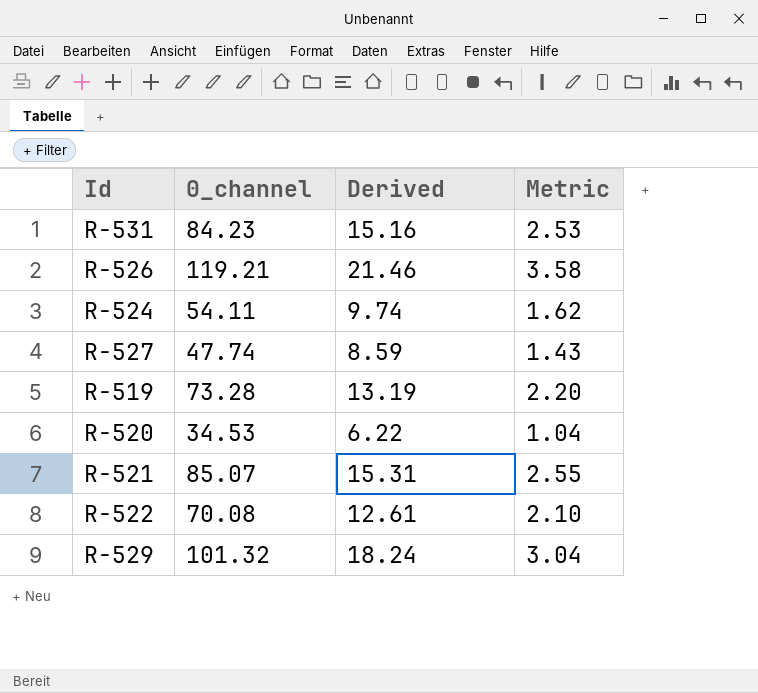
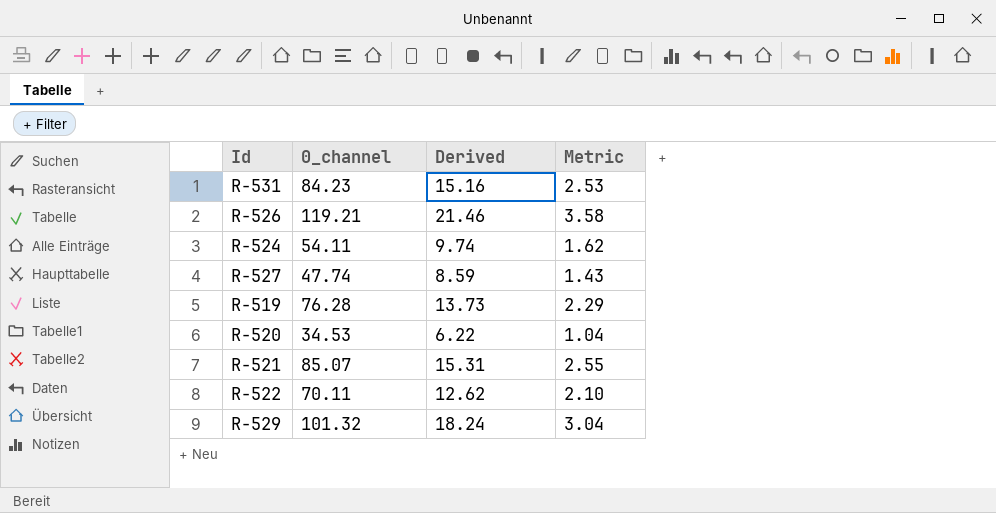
R-519 | 0_channel: 73.28 -> 76.28
R-519 | Derived: 13.19 -> 13.73
R-519 | Metric: 2.20 -> 2.29
R-522 | 0_channel: 70.08 -> 70.11
R-522 | Derived: 12.61 -> 12.62

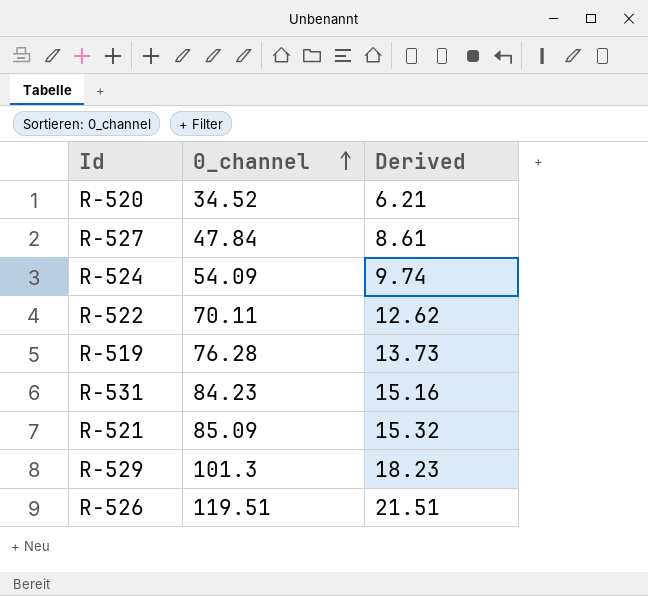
row order: none -> 0_channel ascending
column Metric | formula: [0_channel] * 0.03 -> none
R-520 | 0_channel: 34.53 -> 34.52
R-520 | Derived: 6.22 -> 6.21
R-527 | 0_channel: 47.74 -> 47.84
R-527 | Derived: 8.59 -> 8.61
R-524 | 0_channel: 54.11 -> 54.09
R-521 | 0_channel: 85.07 -> 85.09
R-521 | Derived: 15.31 -> 15.32
R-529 | 0_channel: 101.32 -> 101.3
R-529 | Derived: 18.24 -> 18.23
R-526 | 0_channel: 119.21 -> 119.51
R-526 | Derived: 21.46 -> 21.51

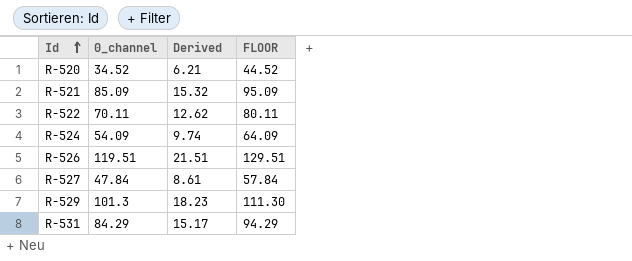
row order: 0_channel ascending -> Id ascending
column FLOOR | formula: none -> [0_channel] + 10
row R-519: 76.28 | 13.73 -> none
R-531 | 0_channel: 84.23 -> 84.29
R-531 | Derived: 15.16 -> 15.17

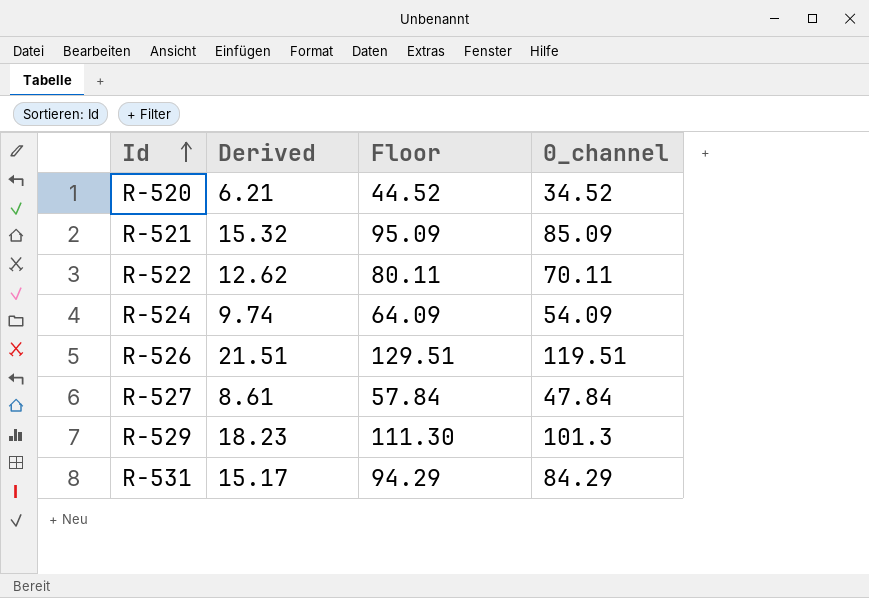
column name: FLOOR -> Floor
column 0_channel | position: 2 -> 4

